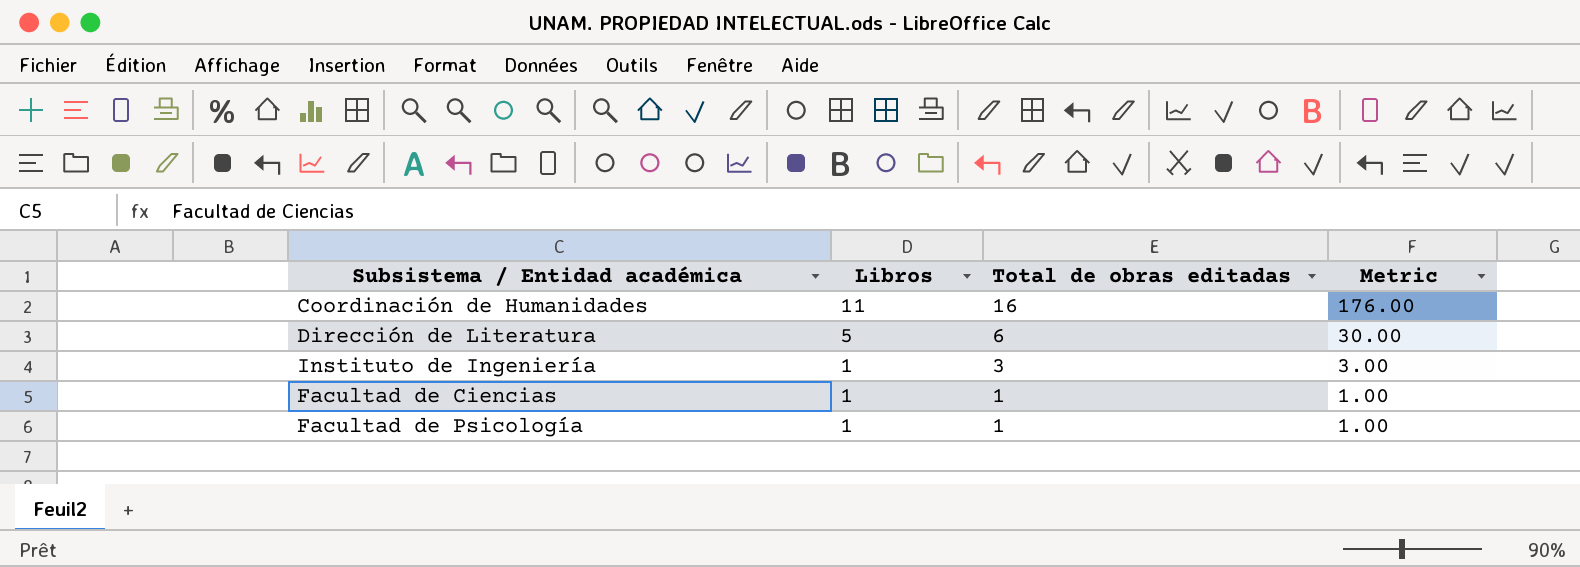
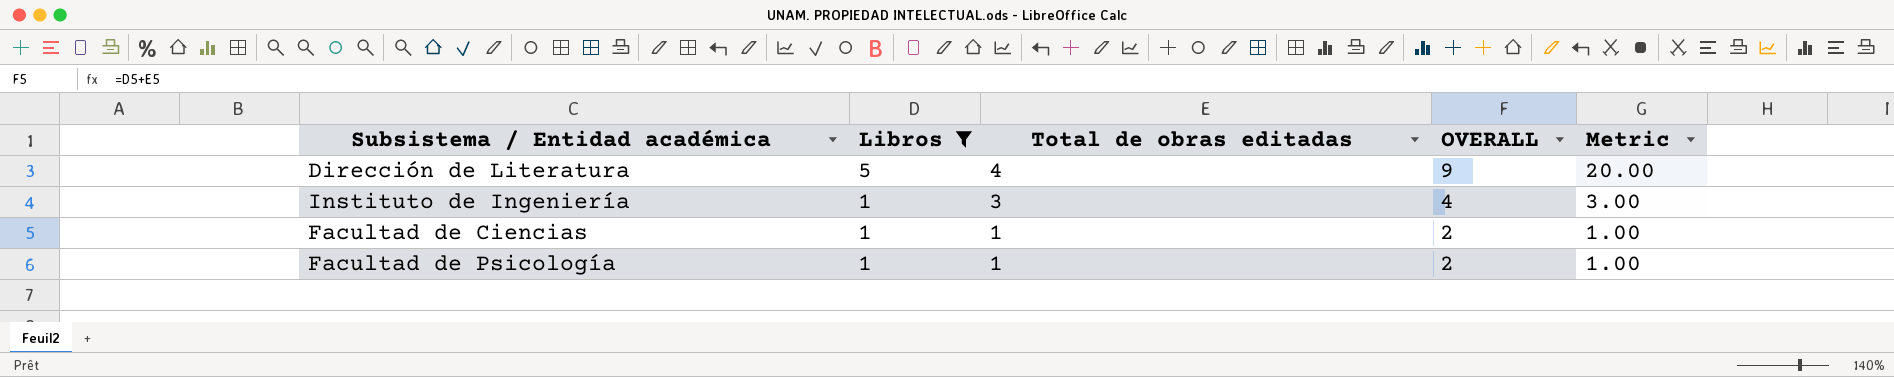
filter: none -> Libros != 11
column OVERALL | formula: none -> [Libros] + [Total de obras editadas]
Dirección de Literatura | Total de obras editadas: 6 -> 4
Dirección de Literatura | Metric: 30.00 -> 20.00

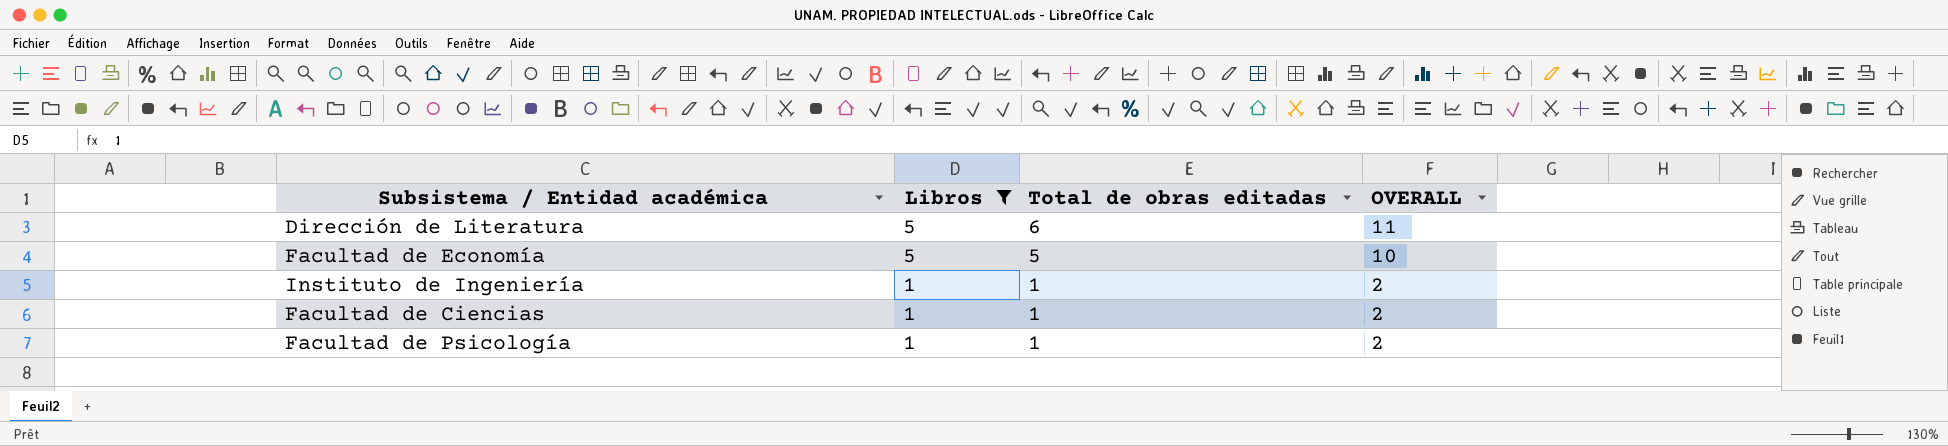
column Metric | formula: [Libros] * [Total de obras editadas] -> none
Dirección de Literatura | Total de obras editadas: 4 -> 6
Dirección de Literatura | OVERALL: 9 -> 11
row Facultad de Economía: none -> 5 | 5 | 10
Instituto de Ingeniería | Total de obras editadas: 3 -> 1
Instituto de Ingeniería | OVERALL: 4 -> 2

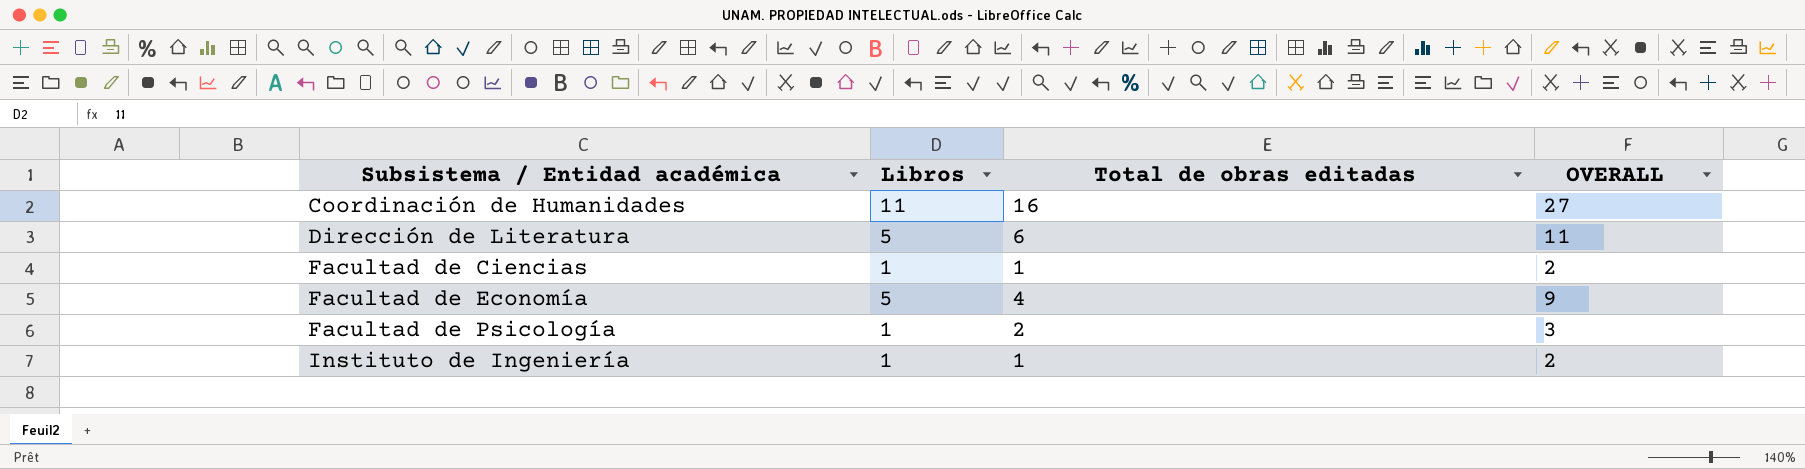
filter: Libros != 11 -> none
row order: Libros descending -> Subsistema / Entidad académica ascending
Facultad de Economía | Total de obras editadas: 5 -> 4
Facultad de Economía | OVERALL: 10 -> 9
Facultad de Psicología | Total de obras editadas: 1 -> 2
Facultad de Psicología | OVERALL: 2 -> 3

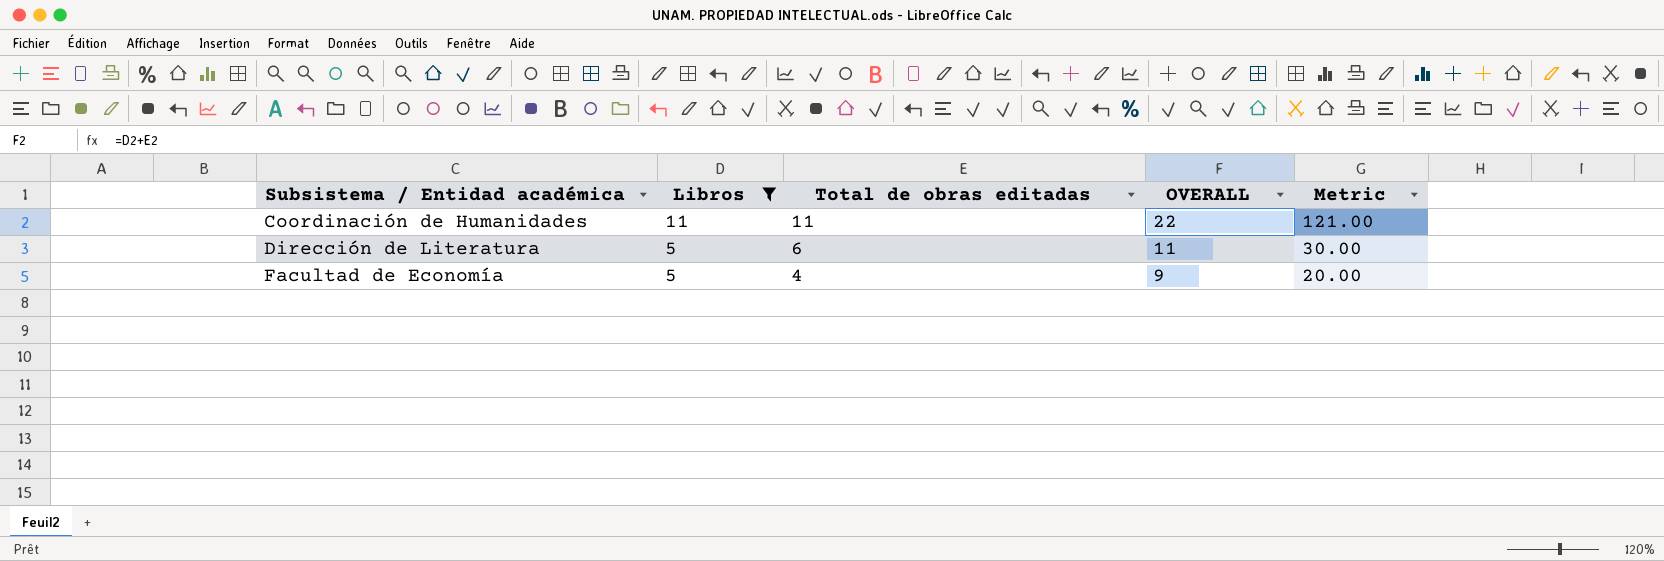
filter: none -> Libros != 1
column Metric | formula: none -> [Libros] * [Total de obras editadas]
Coordinación de Humanidades | Total de obras editadas: 16 -> 11
Coordinación de Humanidades | OVERALL: 27 -> 22

